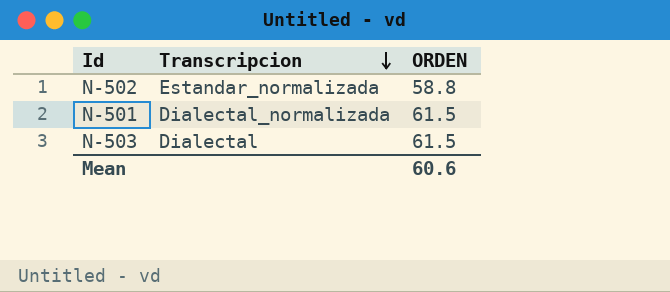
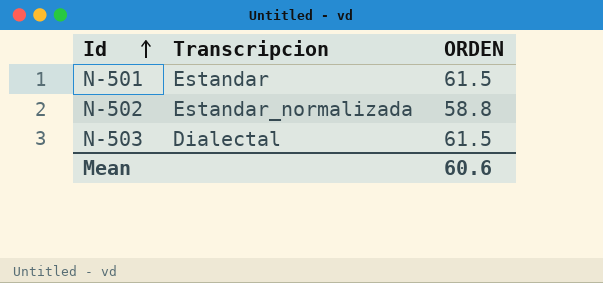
row order: Transcripcion descending -> Id ascending
N-501 | Transcripcion: Dialectal_normalizada -> Estandar

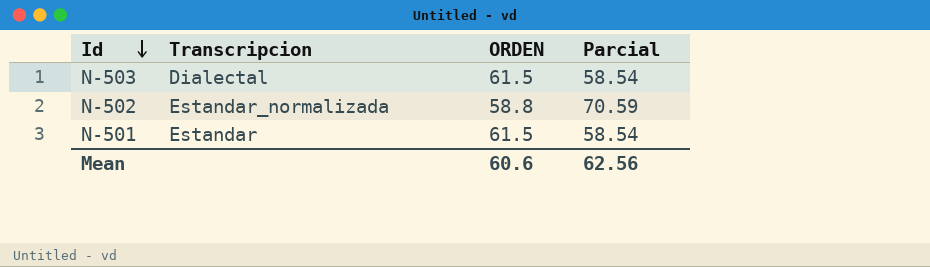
row order: Id ascending -> Id descending
column Parcial | position: none -> 4

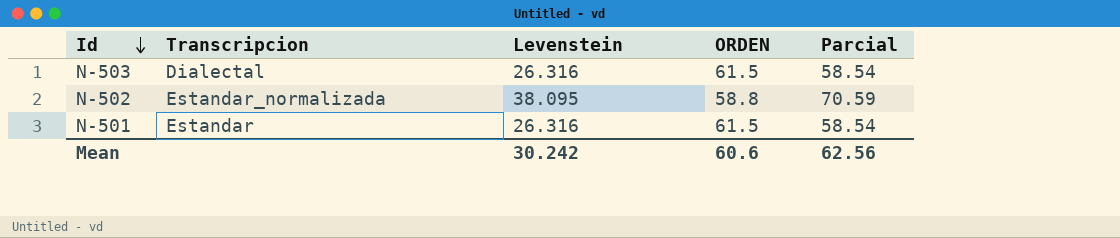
column Levenstein | position: none -> 3

